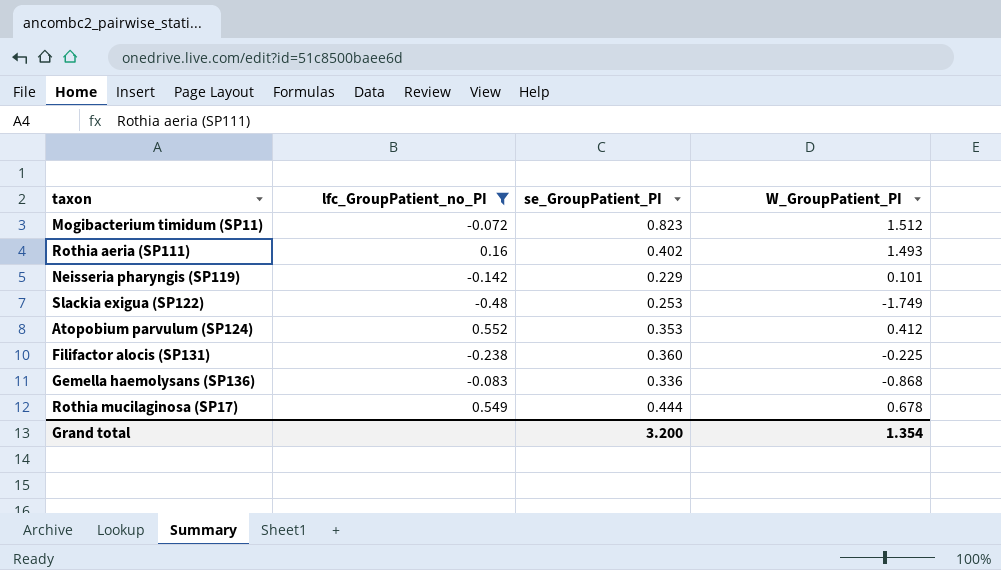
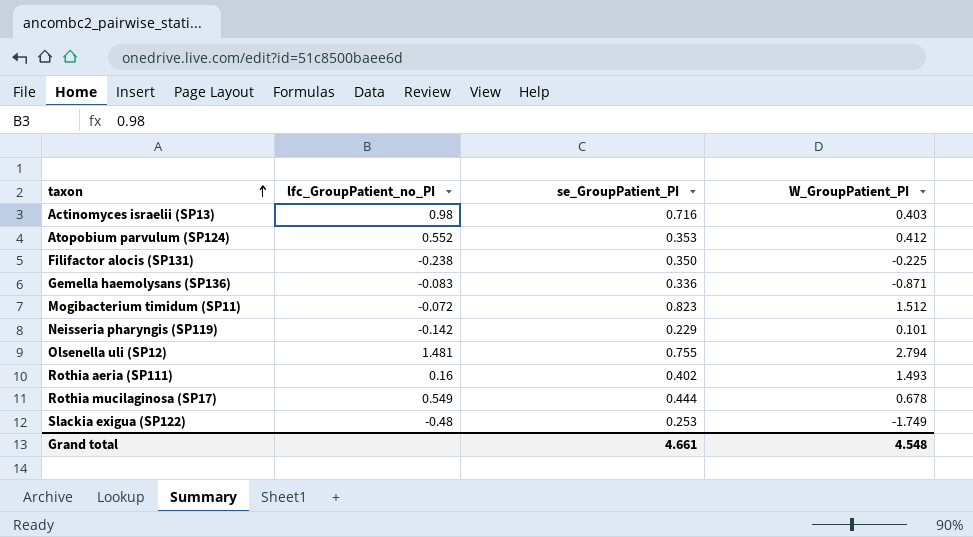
filter: lfc_GroupPatient_no_PI <= 0.552 -> none
row order: none -> taxon ascending
Filifactor alocis (SP131) | se_GroupPatient_PI: 0.360 -> 0.350
Gemella haemolysans (SP136) | W_GroupPatient_PI: -0.868 -> -0.871
Grand total | se_GroupPatient_PI: 3.200 -> 4.661
Grand total | W_GroupPatient_PI: 1.354 -> 4.548

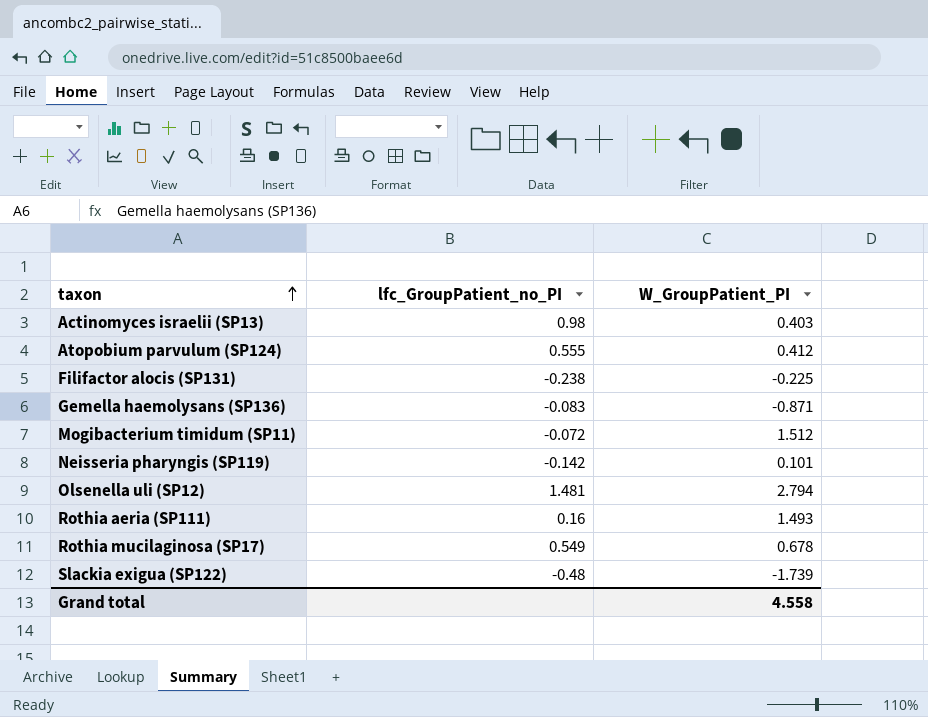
column se_GroupPatient_PI | position: 3 -> none
Atopobium parvulum (SP124) | lfc_GroupPatient_no_PI: 0.552 -> 0.555
Slackia exigua (SP122) | W_GroupPatient_PI: -1.749 -> -1.739
Grand total | W_GroupPatient_PI: 4.548 -> 4.558

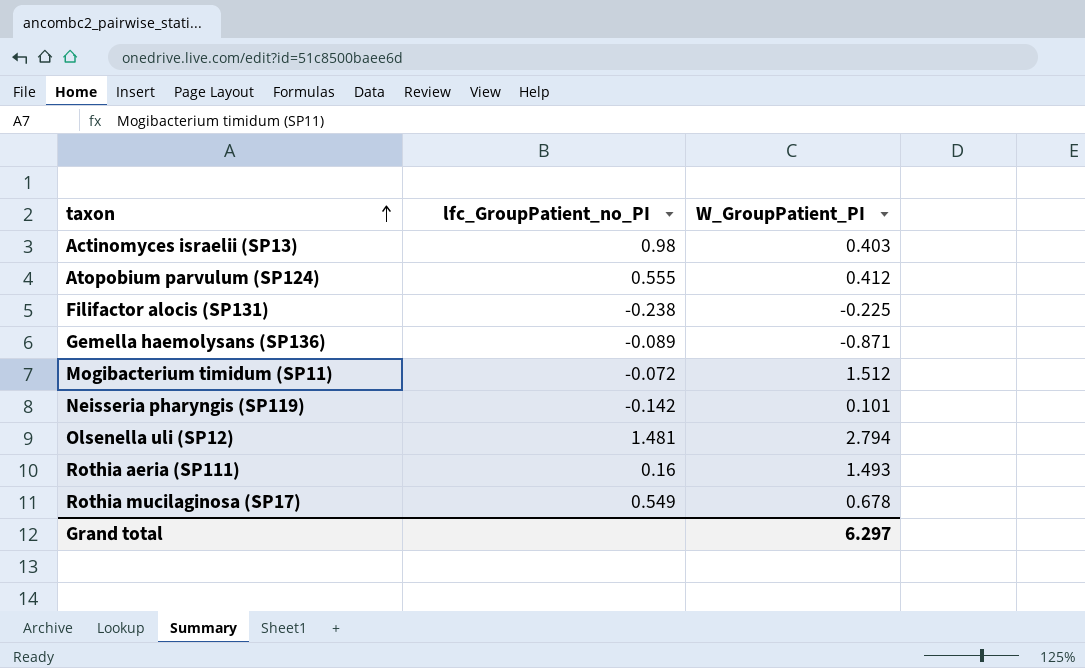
row Slackia exigua (SP122): -0.48 | -1.739 -> none
Gemella haemolysans (SP136) | lfc_GroupPatient_no_PI: -0.083 -> -0.089
Grand total | W_GroupPatient_PI: 4.558 -> 6.297

